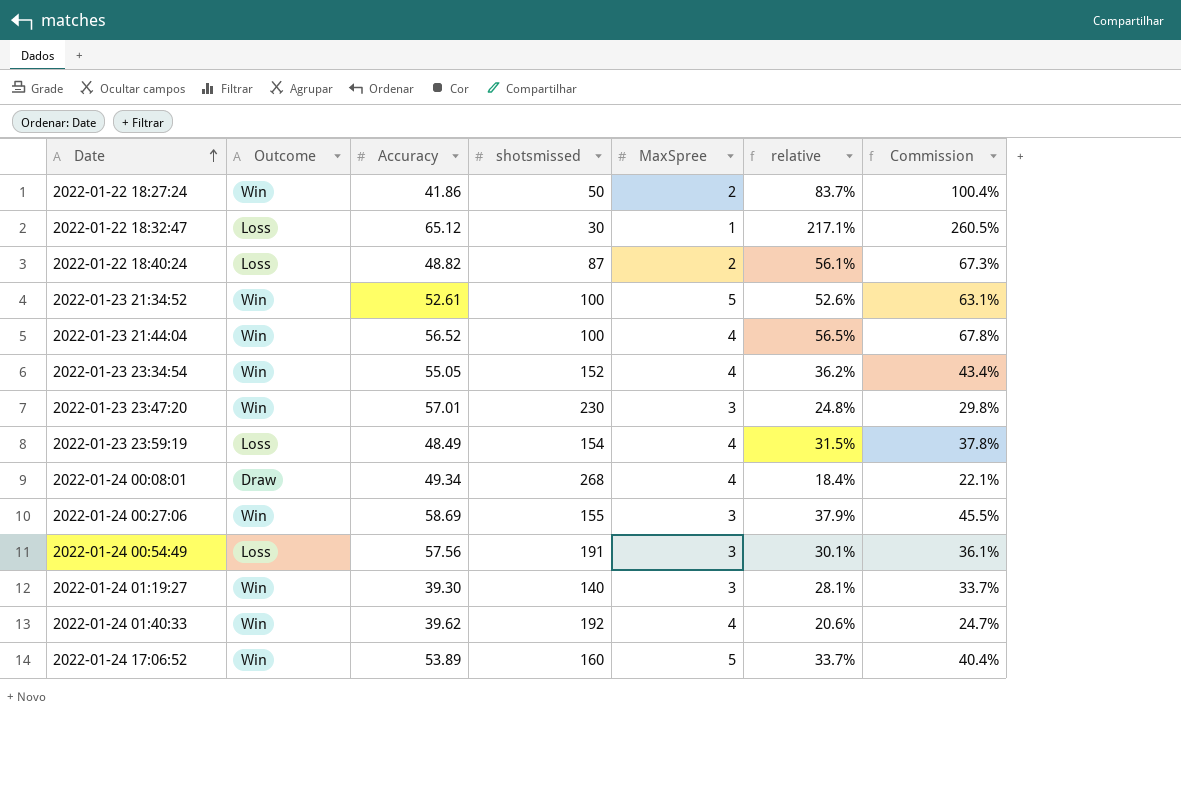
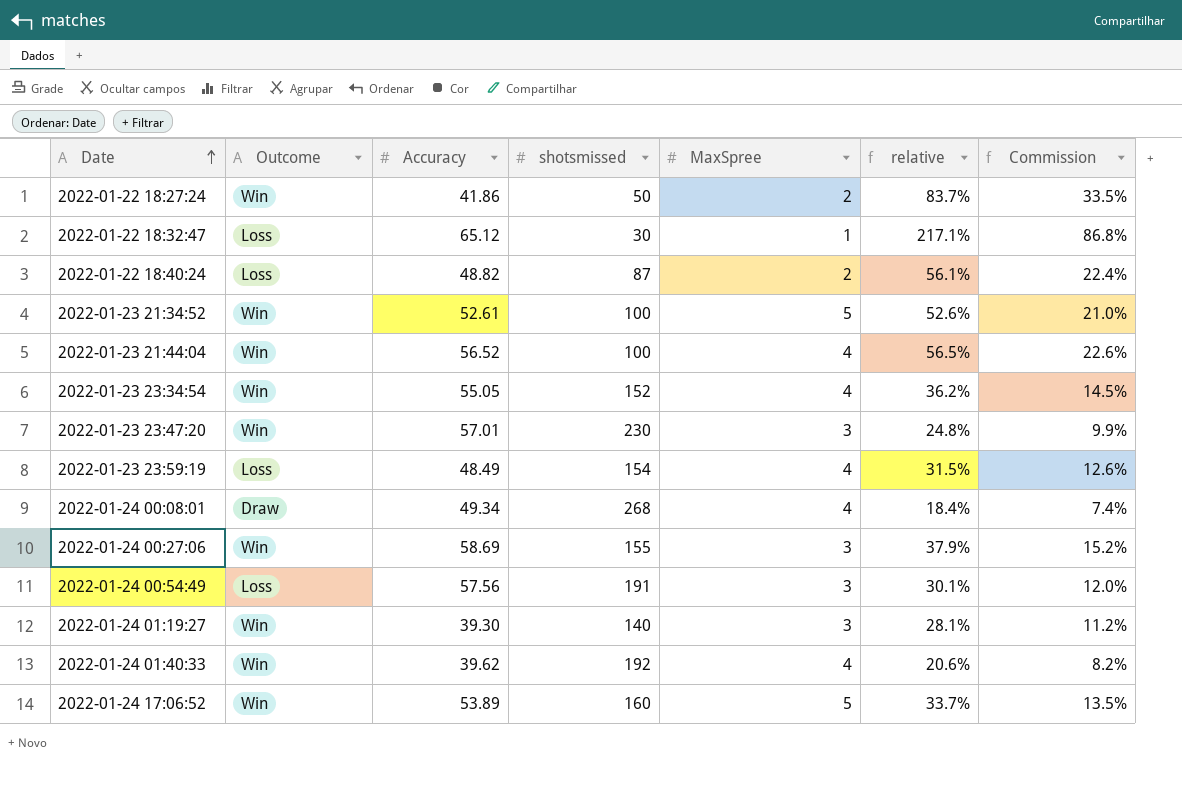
column Commission | formula: [relative] * 1.2 -> [relative] * 0.4

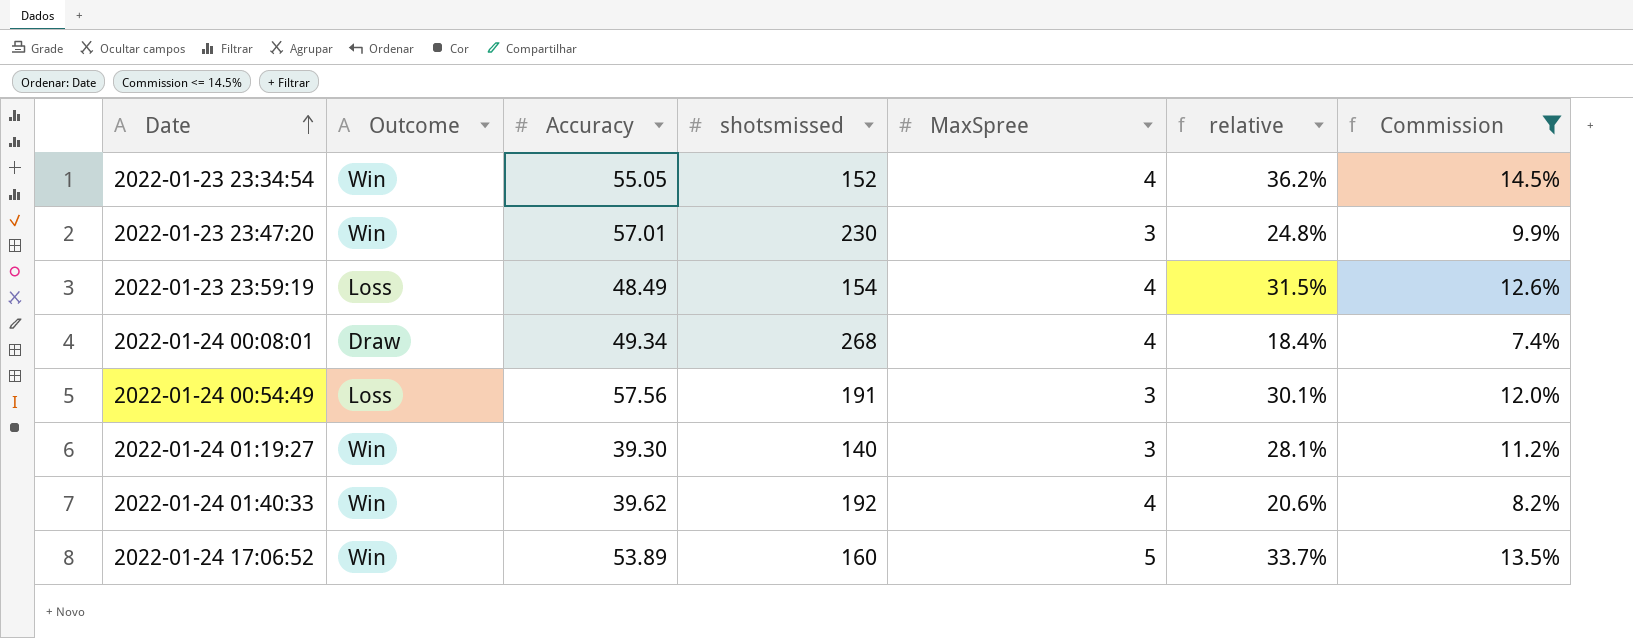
filter: none -> Commission <= 14.5%

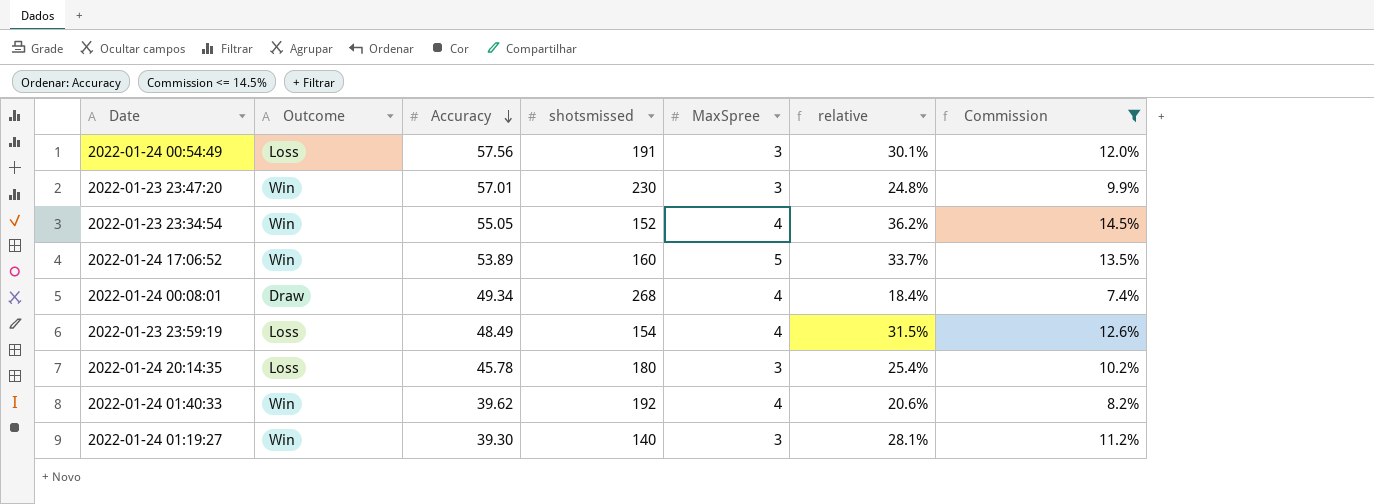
row order: Date ascending -> Accuracy descending
row 2022-01-24 20:14:35: none -> Loss | 45.78 | 180 | 3 | 25.4% | 10.2%

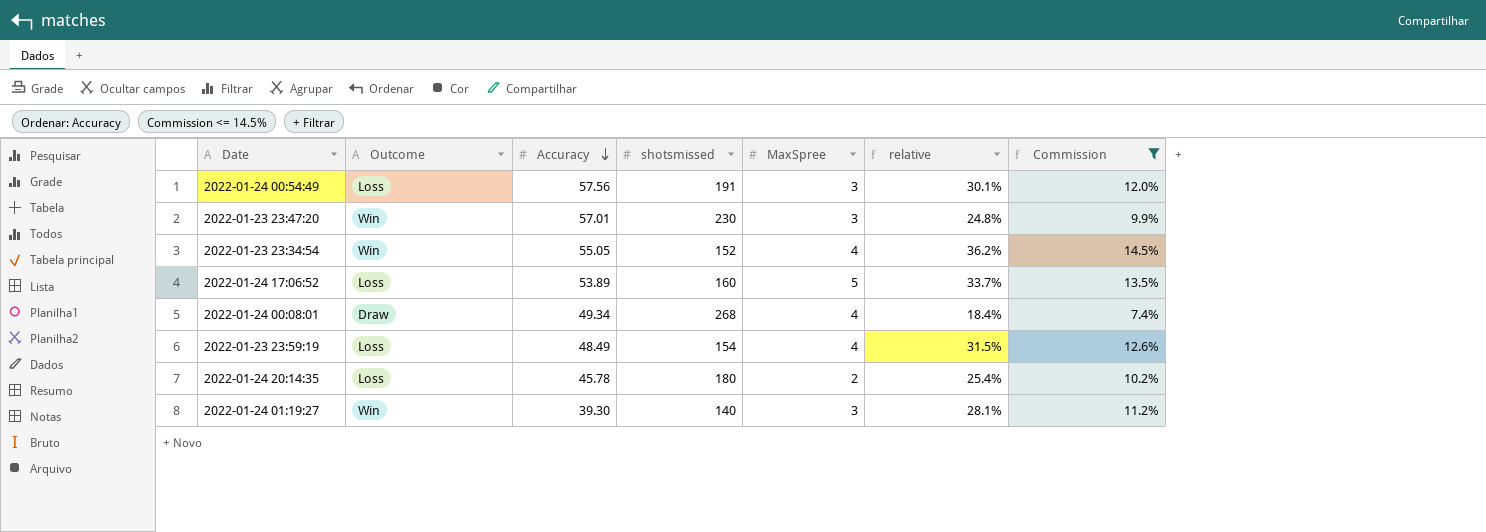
row 2022-01-24 01:40:33: Win | 39.62 | 192 | 4 | 20.6% | 8.2% -> none
2022-01-24 17:06:52 | Outcome: Win -> Loss
2022-01-24 20:14:35 | MaxSpree: 3 -> 2

